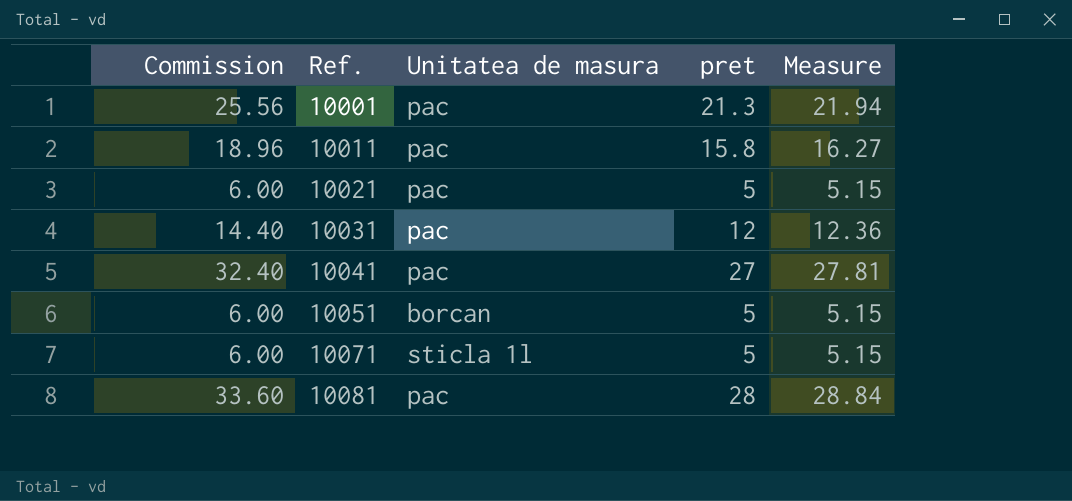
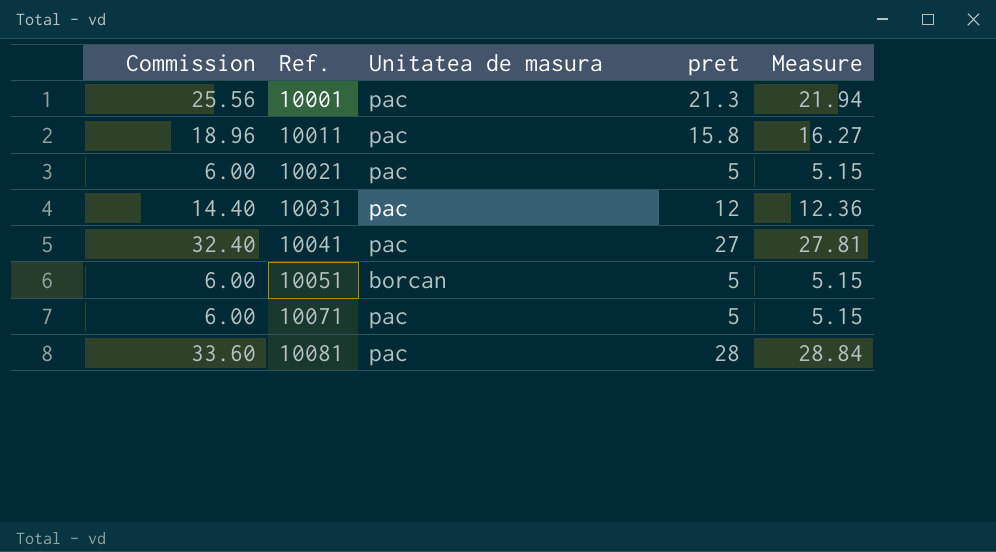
10071 | Unitatea de masura: sticla 1l -> pac

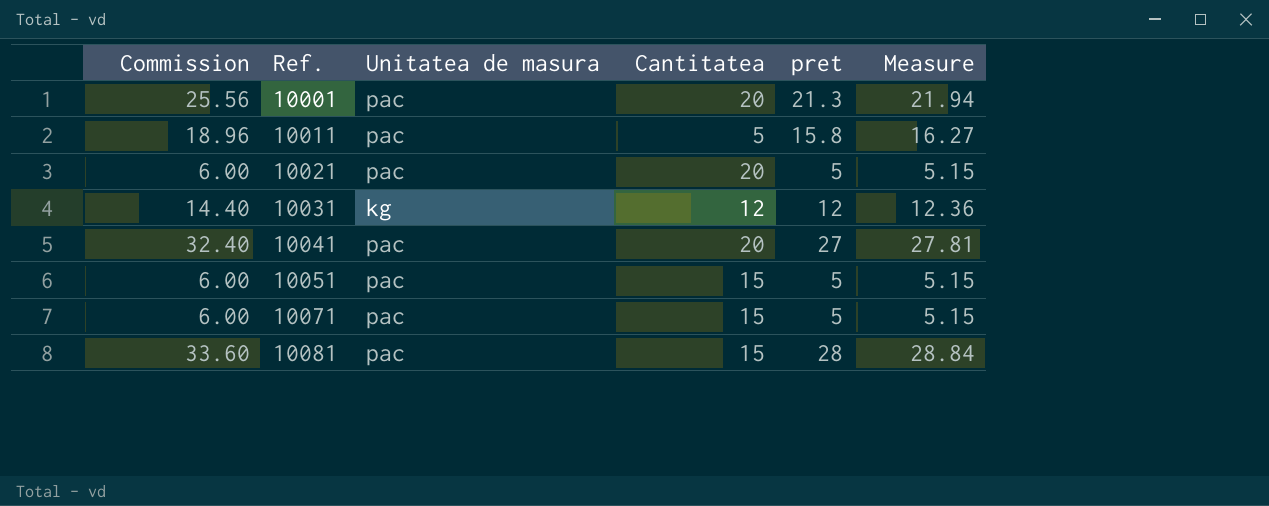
column Cantitatea | position: none -> 4
10031 | Unitatea de masura: pac -> kg
10051 | Unitatea de masura: borcan -> pac

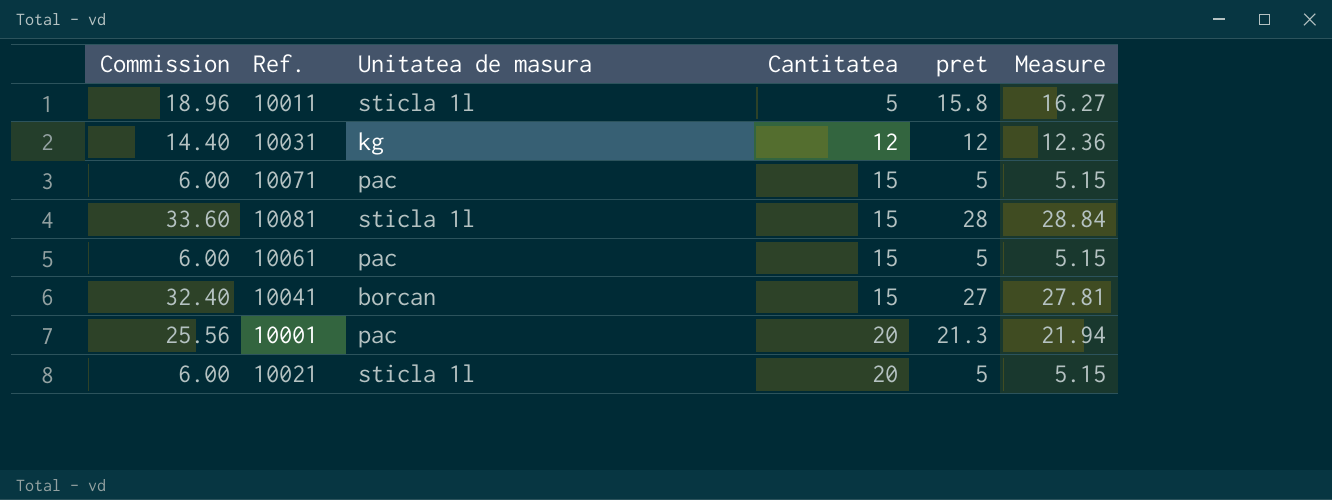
row order: Ref. ascending -> Cantitatea ascending
row 10051: 6.00 | pac | 15 | 5 | 5.15 -> none
10011 | Unitatea de masura: pac -> sticla 1l
10081 | Unitatea de masura: pac -> sticla 1l
row 10061: none -> 6.00 | pac | 15 | 5 | 5.15
10041 | Unitatea de masura: pac -> borcan
10041 | Cantitatea: 20 -> 15
10021 | Unitatea de masura: pac -> sticla 1l

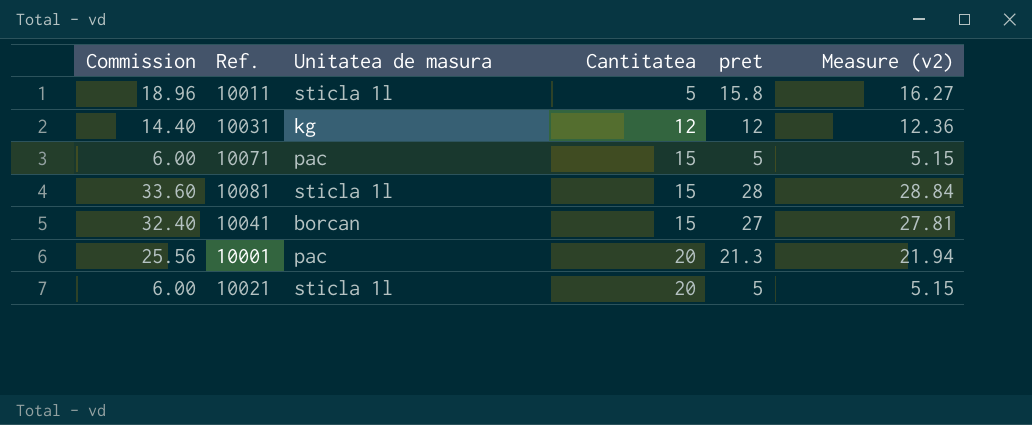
column name: Measure -> Measure (v2)
row 10061: 6.00 | pac | 15 | 5 | 5.15 -> none

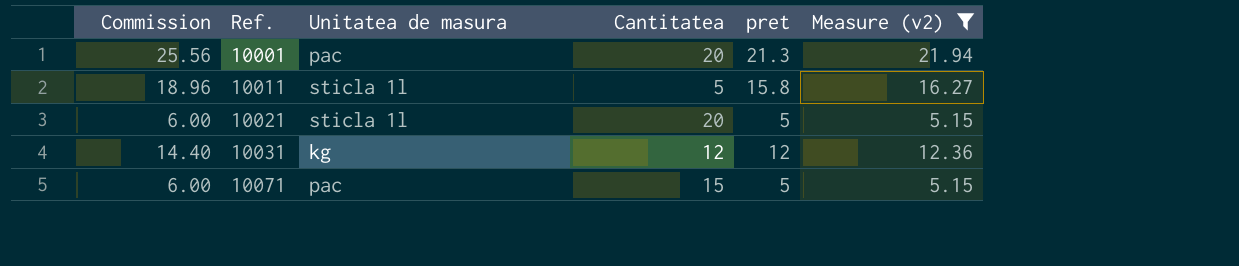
filter: none -> Measure (v2) <= 21.94
row order: Cantitatea ascending -> Ref. ascending

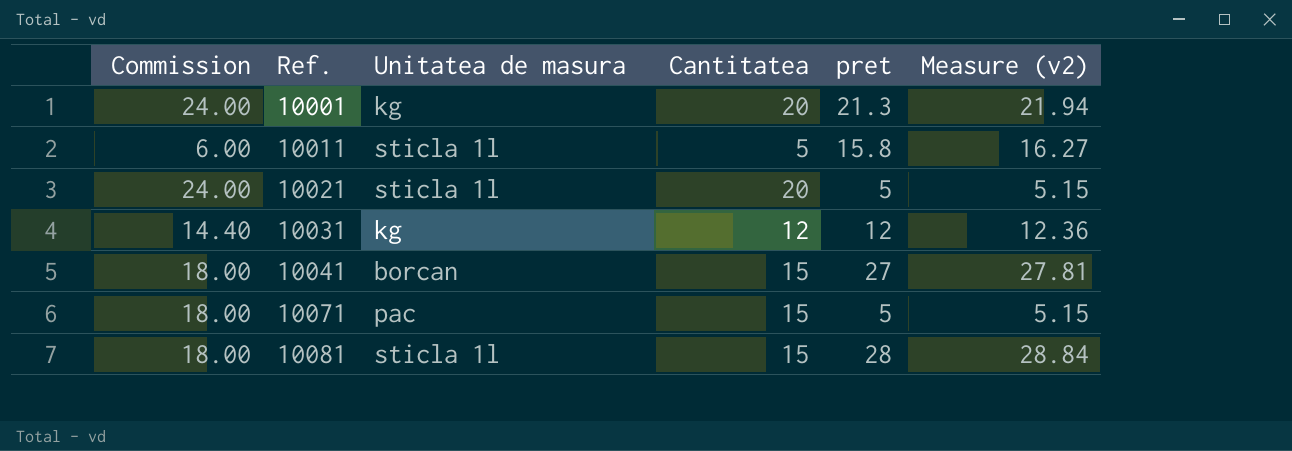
filter: Measure (v2) <= 21.94 -> none
column Commission | formula: [pret] * 1.2 -> [Cantitatea] * 1.2
10001 | Unitatea de masura: pac -> kg

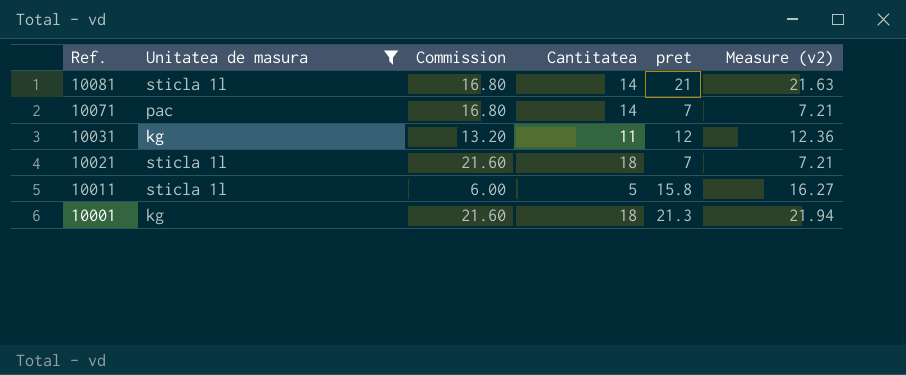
filter: none -> Unitatea de masura != borcan
row order: Ref. ascending -> Ref. descending
column Commission | position: 1 -> 3
10081 | Commission: 18.00 -> 16.80
10081 | Cantitatea: 15 -> 14
10081 | pret: 28 -> 21
10081 | Measure (v2): 28.84 -> 21.63
10071 | Commission: 18.00 -> 16.80
10071 | Cantitatea: 15 -> 14
10071 | pret: 5 -> 7
10071 | Measure (v2): 5.15 -> 7.21
10031 | Commission: 14.40 -> 13.20
10031 | Cantitatea: 12 -> 11
10021 | Commission: 24.00 -> 21.60
10021 | Cantitatea: 20 -> 18
10021 | pret: 5 -> 7
10021 | Measure (v2): 5.15 -> 7.21
10001 | Commission: 24.00 -> 21.60
10001 | Cantitatea: 20 -> 18

